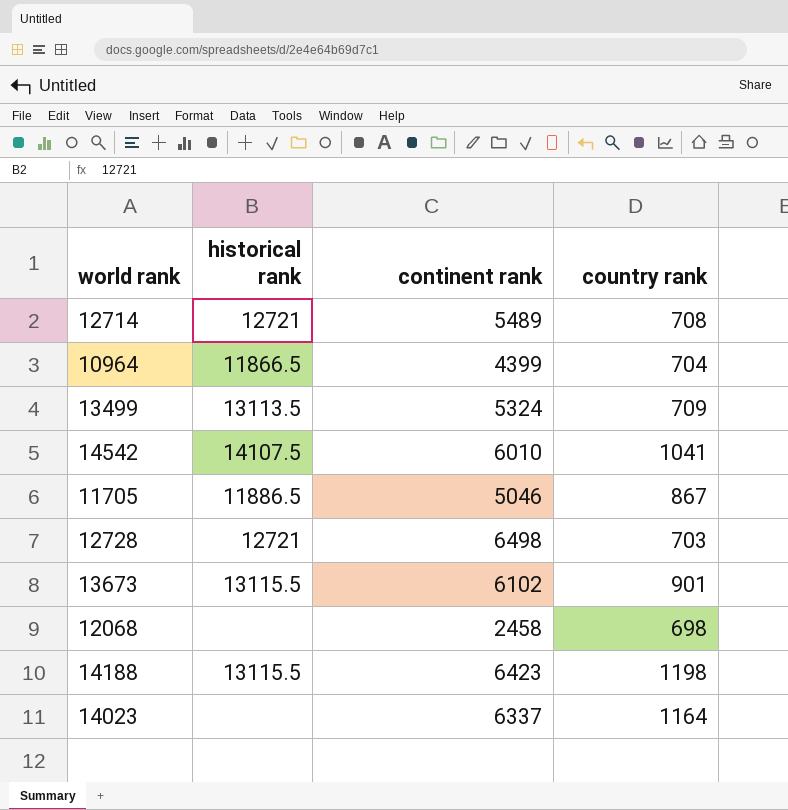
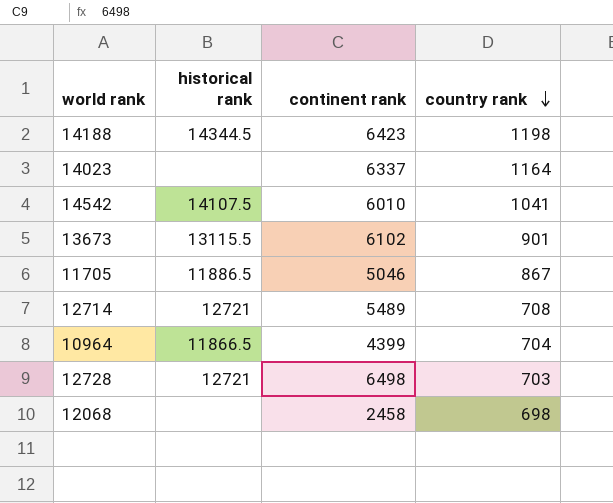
row order: none -> country rank descending
row 13499: 13113.5 | 5324 | 709 -> none
14188 | historical rank: 13115.5 -> 14344.5

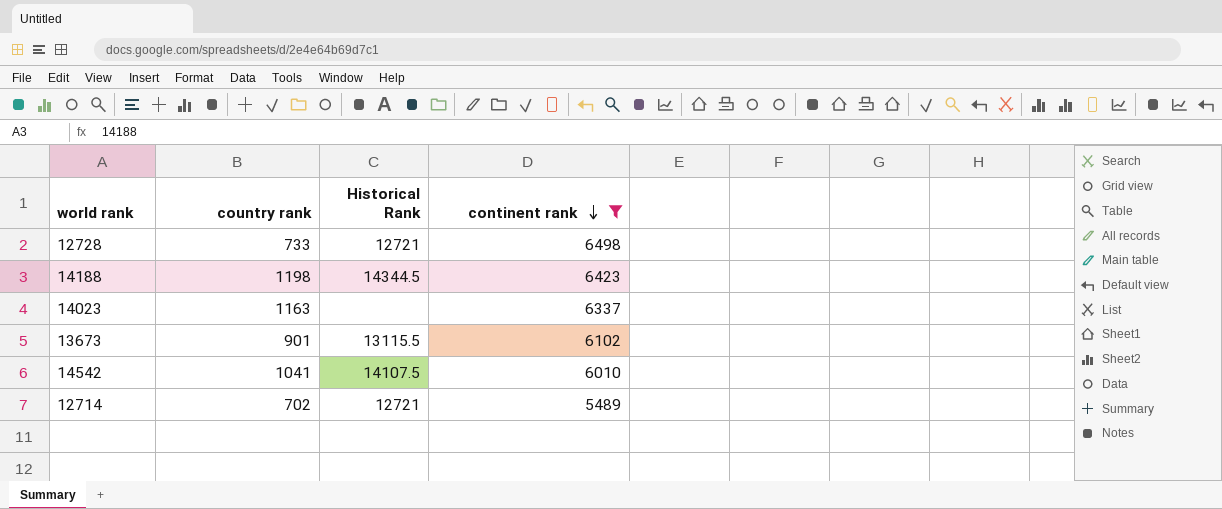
filter: none -> continent rank >= 5489
row order: country rank descending -> continent rank descending
column country rank | position: 4 -> 2
column name: historical rank -> Historical Rank
12728 | country rank: 703 -> 733
14023 | country rank: 1164 -> 1163
12714 | country rank: 708 -> 702

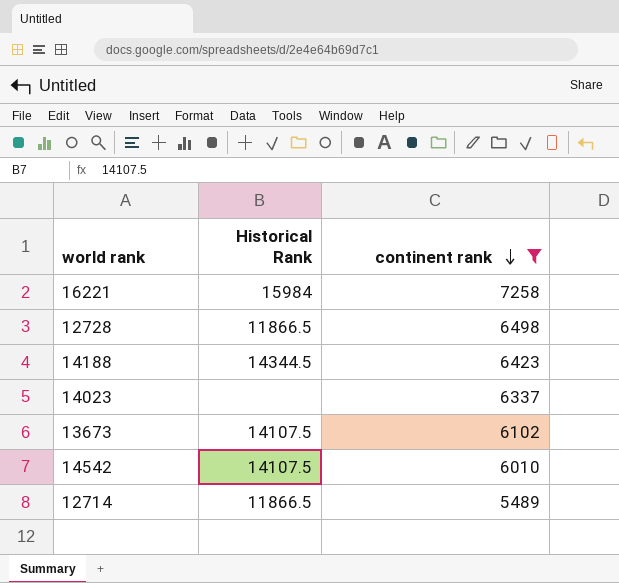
column country rank | position: 2 -> none
row 16221: none -> 15984 | 7258
12728 | Historical Rank: 12721 -> 11866.5
13673 | Historical Rank: 13115.5 -> 14107.5
12714 | Historical Rank: 12721 -> 11866.5

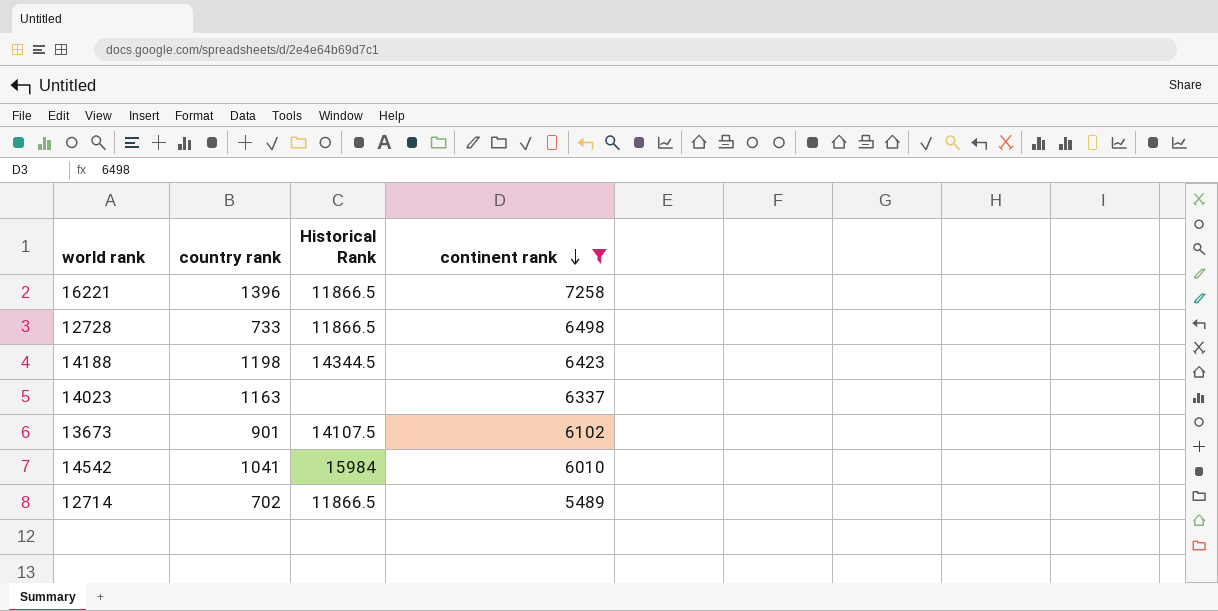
column country rank | position: none -> 2
16221 | Historical Rank: 15984 -> 11866.5
14542 | Historical Rank: 14107.5 -> 15984

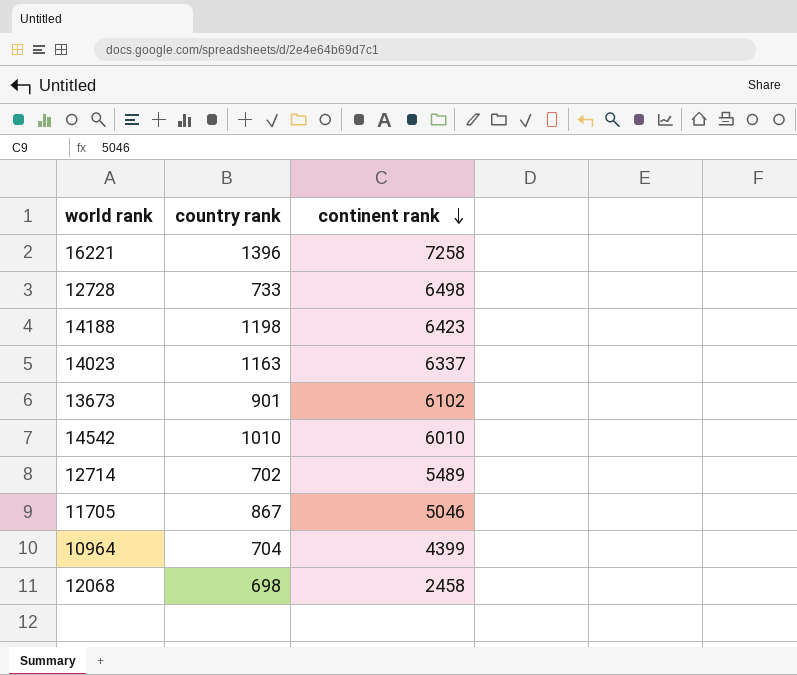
filter: continent rank >= 5489 -> none
column Historical Rank | position: 3 -> none
14542 | country rank: 1041 -> 1010

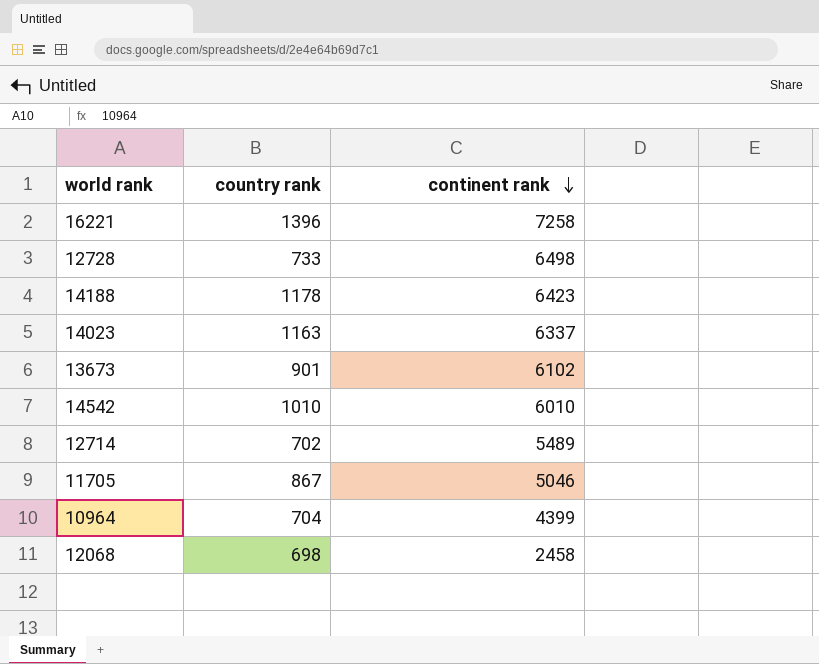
14188 | country rank: 1198 -> 1178

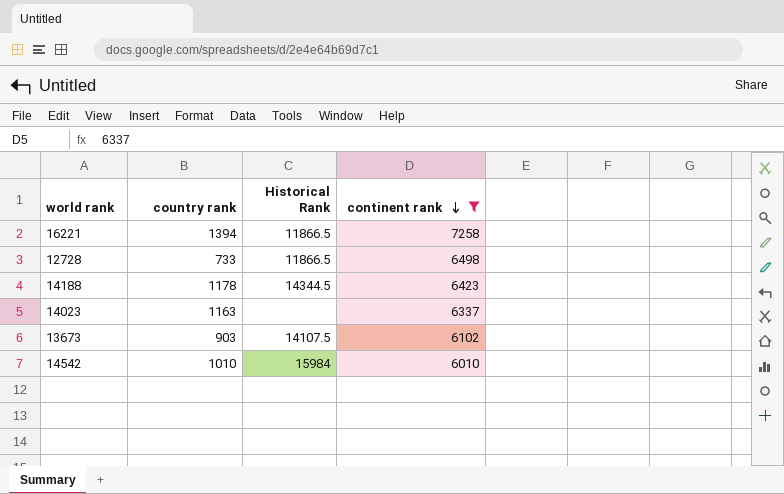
filter: none -> continent rank >= 6010
column Historical Rank | position: none -> 3
16221 | country rank: 1396 -> 1394
13673 | country rank: 901 -> 903

